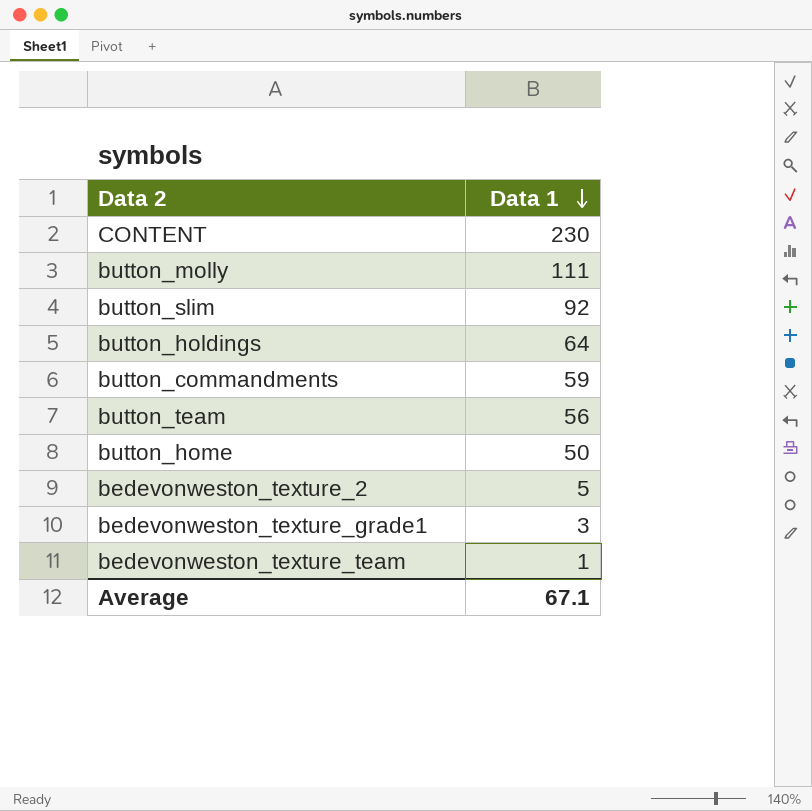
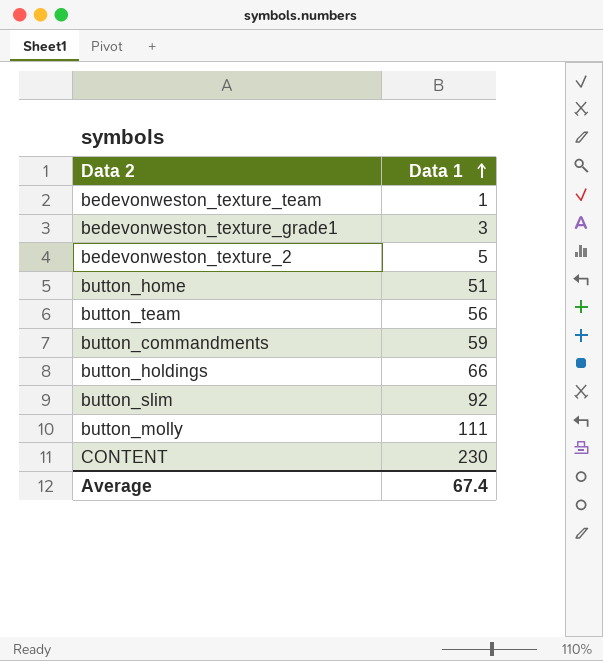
row order: Data 1 descending -> Data 1 ascending
button_home | Data 1: 50 -> 51
button_holdings | Data 1: 64 -> 66
Average | Data 1: 67.1 -> 67.4

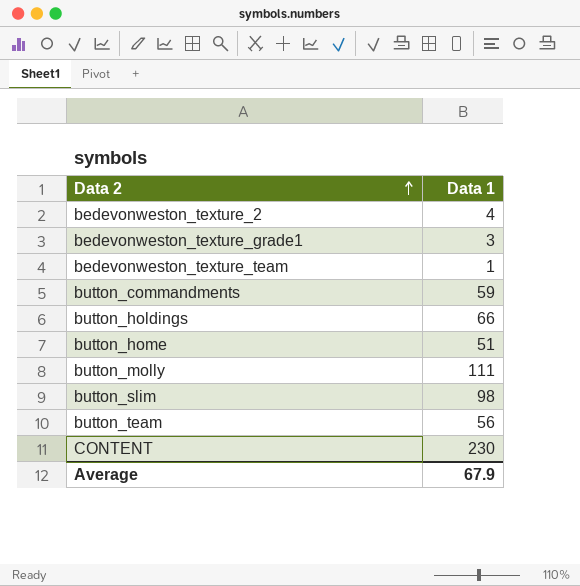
row order: Data 1 ascending -> Data 2 ascending
bedevonweston_texture_2 | Data 1: 5 -> 4
button_slim | Data 1: 92 -> 98
Average | Data 1: 67.4 -> 67.9

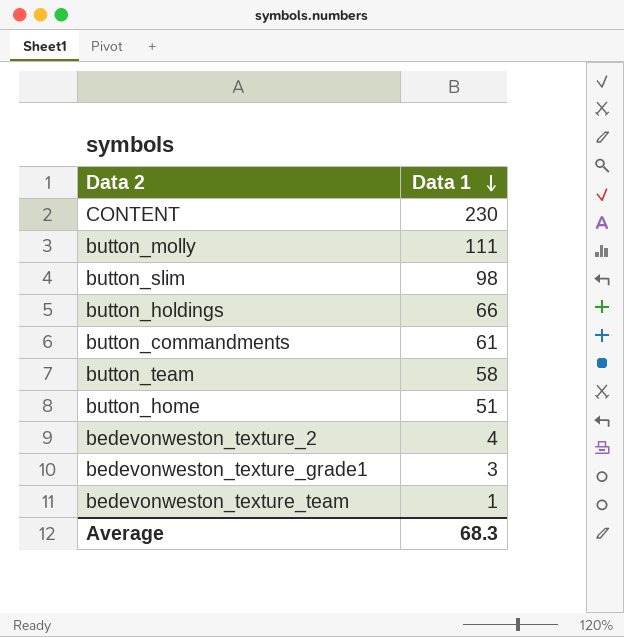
row order: Data 2 ascending -> Data 1 descending
button_commandments | Data 1: 59 -> 61
button_team | Data 1: 56 -> 58
Average | Data 1: 67.9 -> 68.3

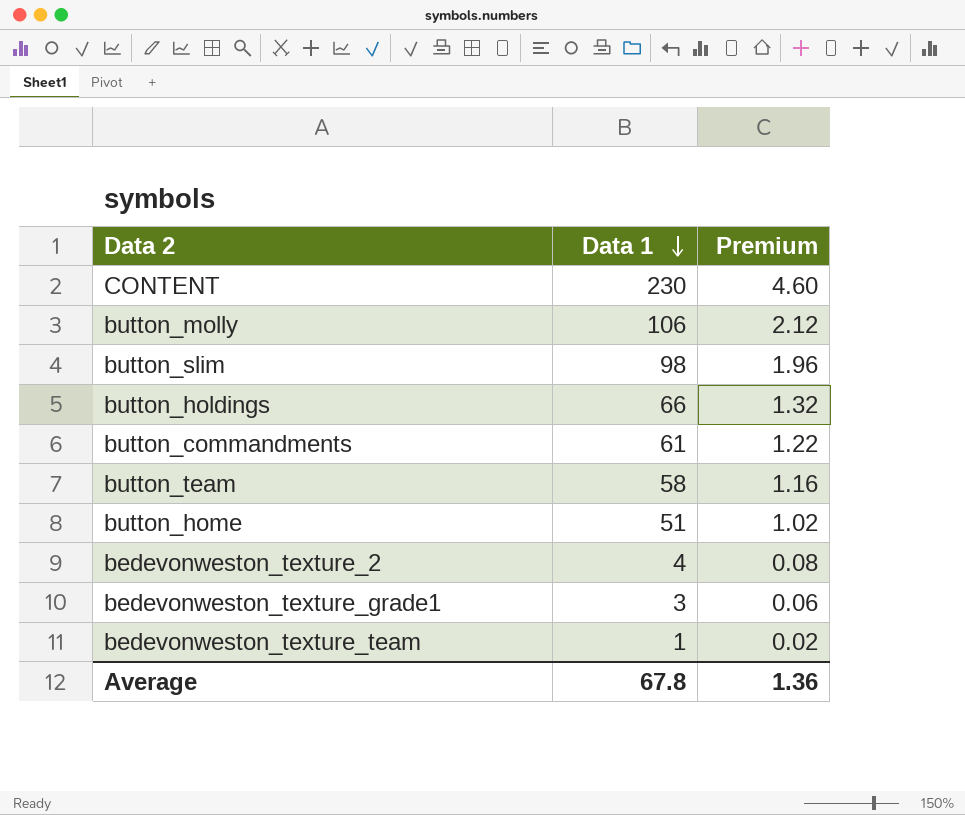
column Premium | formula: none -> [Data 1] * 0.02
button_molly | Data 1: 111 -> 106
Average | Data 1: 68.3 -> 67.8

